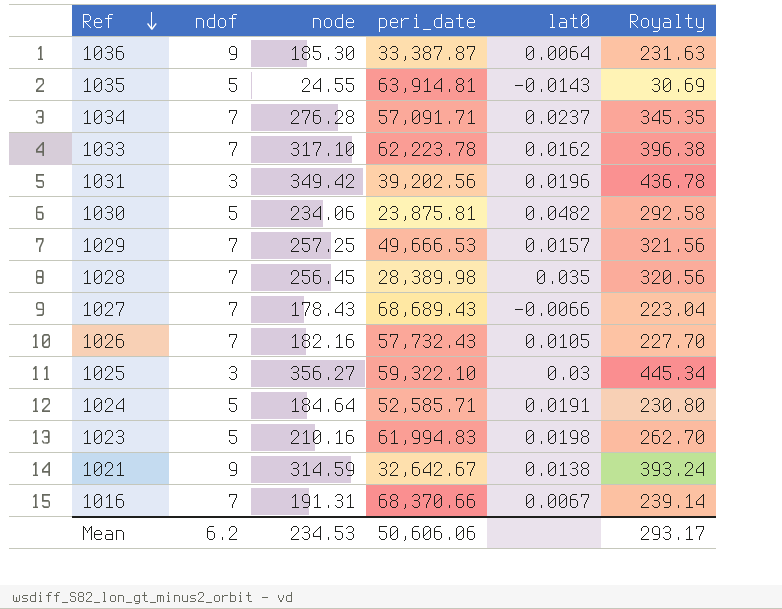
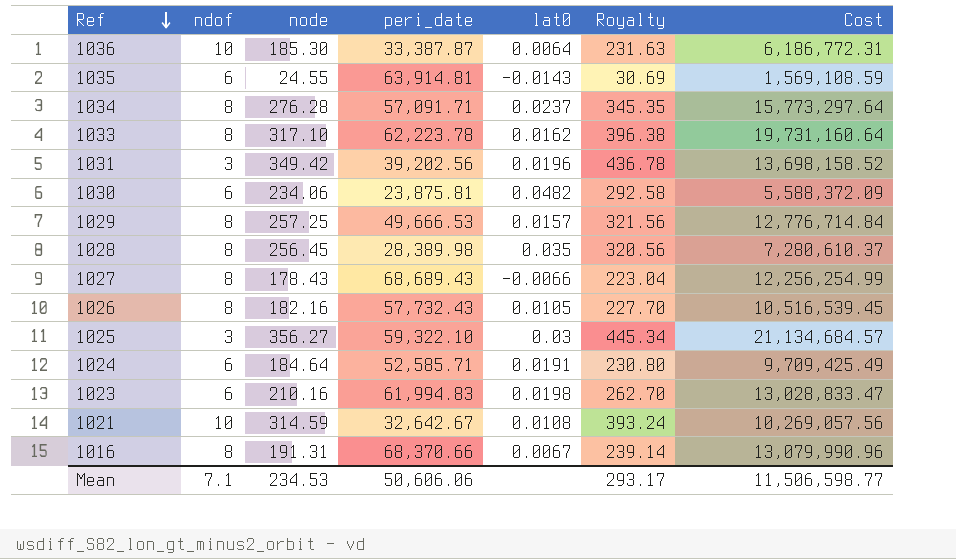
column Cost | formula: none -> [node] * [peri_date]
1036 | ndof: 9 -> 10
1035 | ndof: 5 -> 6
1034 | ndof: 7 -> 8
1033 | ndof: 7 -> 8
1030 | ndof: 5 -> 6
1029 | ndof: 7 -> 8
1028 | ndof: 7 -> 8
1027 | ndof: 7 -> 8
1026 | ndof: 7 -> 8
1024 | ndof: 5 -> 6
1023 | ndof: 5 -> 6
1021 | ndof: 9 -> 10
1021 | lat0: 0.0138 -> 0.0108
1016 | ndof: 7 -> 8
Mean | ndof: 6.2 -> 7.1

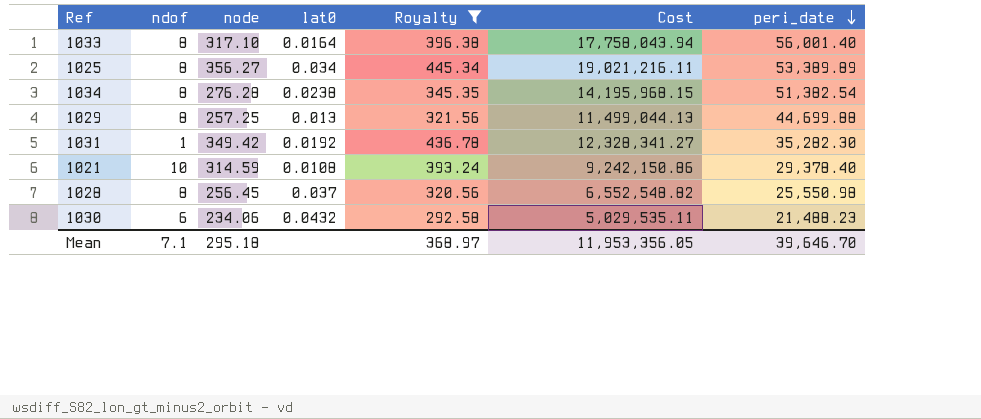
filter: none -> Royalty >= 292.58
row order: Ref descending -> peri_date descending
column peri_date | position: 4 -> 7
1033 | lat0: 0.0162 -> 0.0164
1033 | Cost: 19,731,160.64 -> 17,758,043.94
1033 | peri_date: 62,223.78 -> 56,001.40
1025 | ndof: 3 -> 8
1025 | lat0: 0.03 -> 0.034
1025 | Cost: 21,134,684.57 -> 19,021,216.11
1025 | peri_date: 59,322.10 -> 53,389.89
1034 | lat0: 0.0237 -> 0.0238
1034 | Cost: 15,773,297.64 -> 14,195,968.15
1034 | peri_date: 57,091.71 -> 51,382.54
1029 | lat0: 0.0157 -> 0.013
1029 | Cost: 12,776,714.84 -> 11,499,044.13
1029 | peri_date: 49,666.53 -> 44,699.88
1031 | ndof: 3 -> 1
1031 | lat0: 0.0196 -> 0.0192
1031 | Cost: 13,698,158.52 -> 12,328,341.27
1031 | peri_date: 39,202.56 -> 35,282.30
1021 | Cost: 10,269,057.56 -> 9,242,150.86
1021 | peri_date: 32,642.67 -> 29,378.40
1028 | lat0: 0.035 -> 0.037
1028 | Cost: 7,280,610.37 -> 6,552,548.82
1028 | peri_date: 28,389.98 -> 25,550.98
1030 | lat0: 0.0482 -> 0.0432
1030 | Cost: 5,588,372.09 -> 5,029,535.11
1030 | peri_date: 23,875.81 -> 21,488.23
Mean | node: 234.53 -> 295.18
Mean | Royalty: 293.17 -> 368.97
Mean | Cost: 11,506,598.77 -> 11,953,356.05
Mean | peri_date: 50,606.06 -> 39,646.70

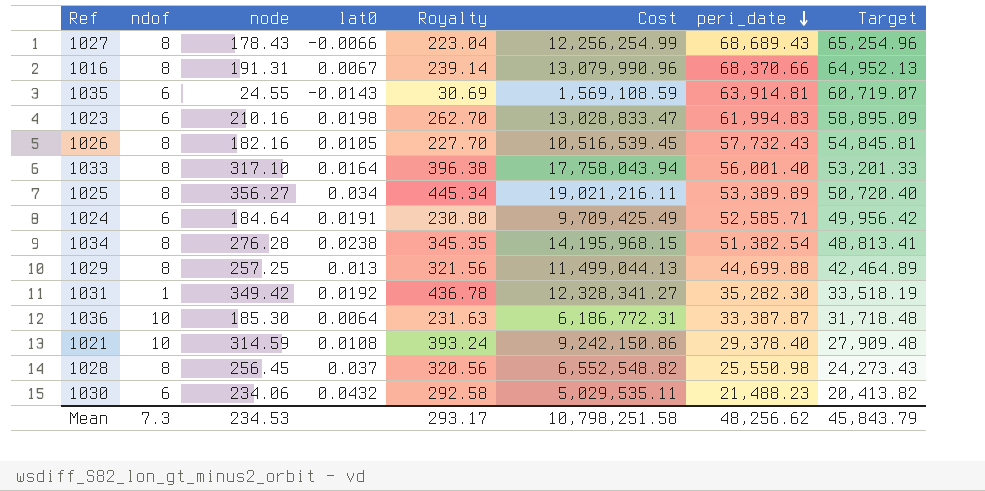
filter: Royalty >= 292.58 -> none
column Target | formula: none -> [peri_date] * 0.95
Mean | ndof: 7.1 -> 7.3
Mean | node: 295.18 -> 234.53
Mean | Royalty: 368.97 -> 293.17
Mean | Cost: 11,953,356.05 -> 10,798,251.58
Mean | peri_date: 39,646.70 -> 48,256.62

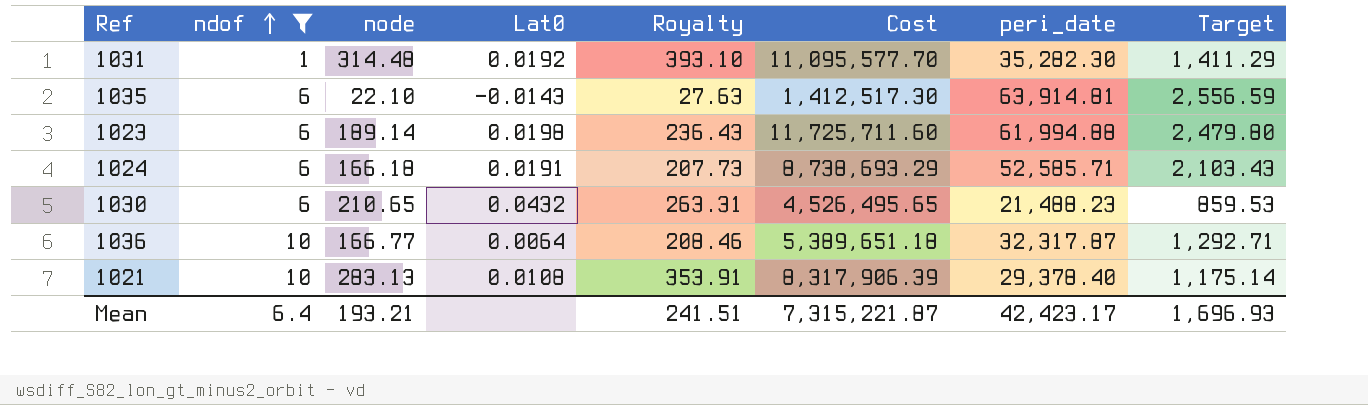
filter: none -> ndof != 8
row order: peri_date descending -> ndof ascending
column name: lat0 -> Lat0
column Target | formula: [peri_date] * 0.95 -> [peri_date] * 0.04
1031 | node: 349.42 -> 314.48
1031 | Royalty: 436.78 -> 393.10
1031 | Cost: 12,328,341.27 -> 11,095,577.70
1035 | node: 24.55 -> 22.10
1035 | Royalty: 30.69 -> 27.63
1035 | Cost: 1,569,108.59 -> 1,412,517.30
1023 | node: 210.16 -> 189.14
1023 | Royalty: 262.70 -> 236.43
1023 | Cost: 13,028,833.47 -> 11,725,711.60
1023 | peri_date: 61,994.83 -> 61,994.88
1024 | node: 184.64 -> 166.18
1024 | Royalty: 230.80 -> 207.73
1024 | Cost: 9,709,425.49 -> 8,738,693.29
1030 | node: 234.06 -> 210.65
1030 | Royalty: 292.58 -> 263.31
1030 | Cost: 5,029,535.11 -> 4,526,495.65
1036 | node: 185.30 -> 166.77
1036 | Royalty: 231.63 -> 208.46
1036 | Cost: 6,186,772.31 -> 5,389,651.18
1036 | peri_date: 33,387.87 -> 32,317.87
1021 | node: 314.59 -> 283.13
1021 | Royalty: 393.24 -> 353.91
1021 | Cost: 9,242,150.86 -> 8,317,906.39
Mean | ndof: 7.3 -> 6.4
Mean | node: 234.53 -> 193.21
Mean | Royalty: 293.17 -> 241.51
Mean | Cost: 10,798,251.58 -> 7,315,221.87
Mean | peri_date: 48,256.62 -> 42,423.17
Mean | Target: 45,843.79 -> 1,696.93

